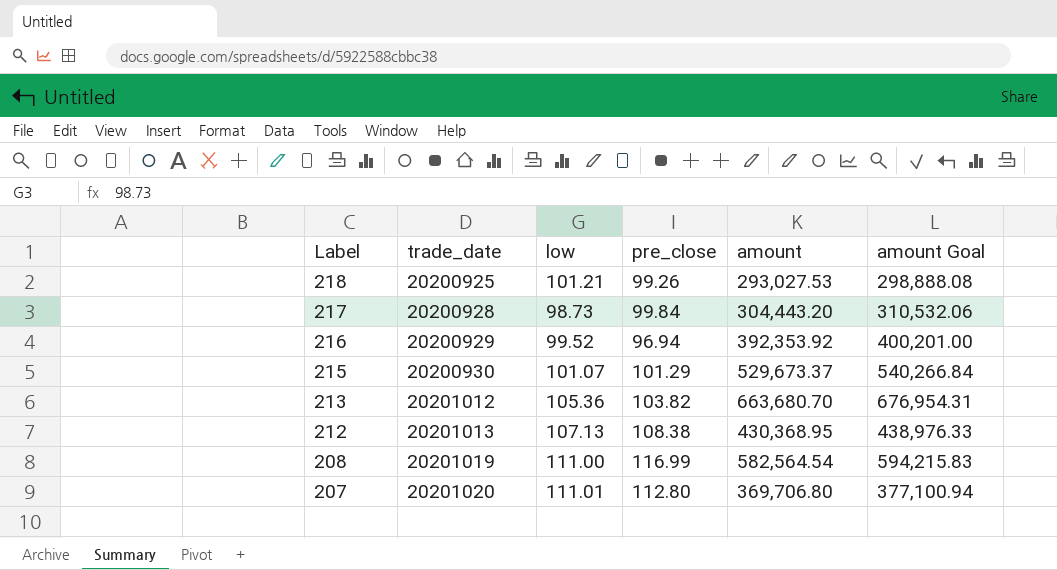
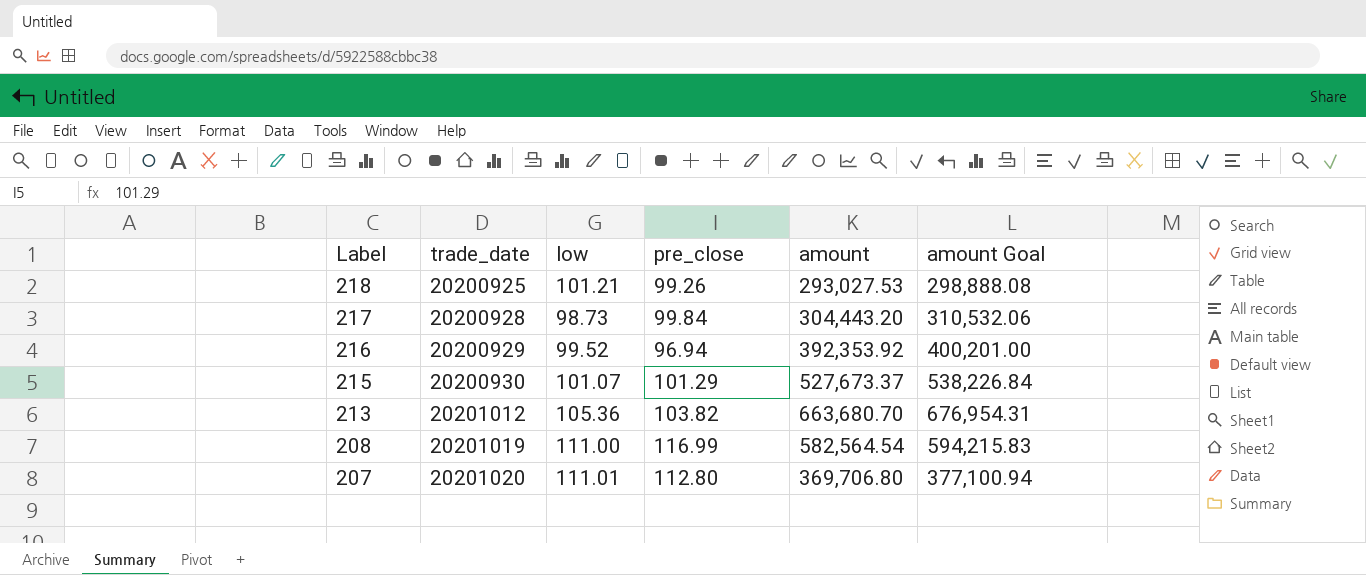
row 212: 20201013 | 107.13 | 108.38 | 430,368.95 | 438,976.33 -> none
215 | amount: 529,673.37 -> 527,673.37
215 | amount Goal: 540,266.84 -> 538,226.84

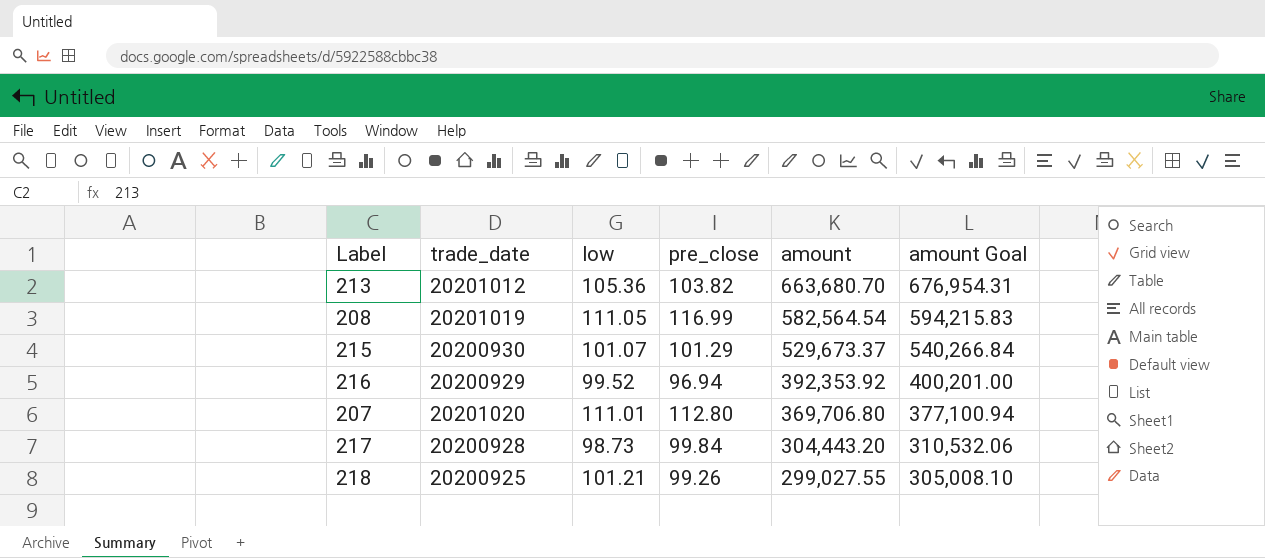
row order: Label descending -> amount descending
208 | low: 111.00 -> 111.05
215 | amount: 527,673.37 -> 529,673.37
215 | amount Goal: 538,226.84 -> 540,266.84
218 | amount: 293,027.53 -> 299,027.55
218 | amount Goal: 298,888.08 -> 305,008.10

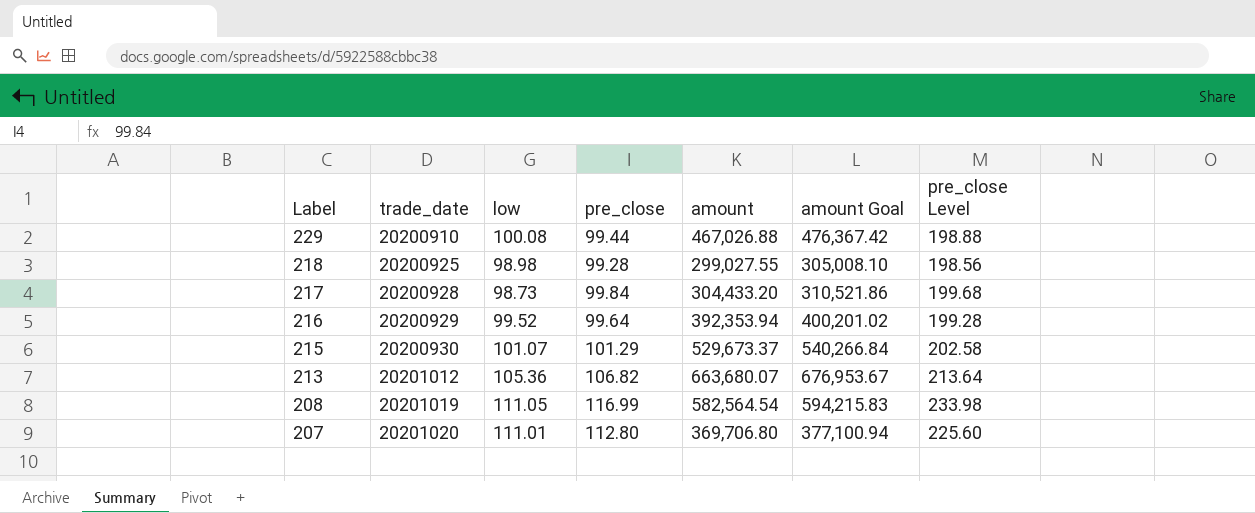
row order: amount descending -> Label descending
column pre_close Level | formula: none -> [pre_close] * 2
row 229: none -> 20200910 | 100.08 | 99.44 | 467,026.88 | 476,367.42 | 198.88
218 | low: 101.21 -> 98.98
218 | pre_close: 99.26 -> 99.28
217 | amount: 304,443.20 -> 304,433.20
217 | amount Goal: 310,532.06 -> 310,521.86
216 | pre_close: 96.94 -> 99.64
216 | amount: 392,353.92 -> 392,353.94
216 | amount Goal: 400,201.00 -> 400,201.02
213 | pre_close: 103.82 -> 106.82
213 | amount: 663,680.70 -> 663,680.07
213 | amount Goal: 676,954.31 -> 676,953.67

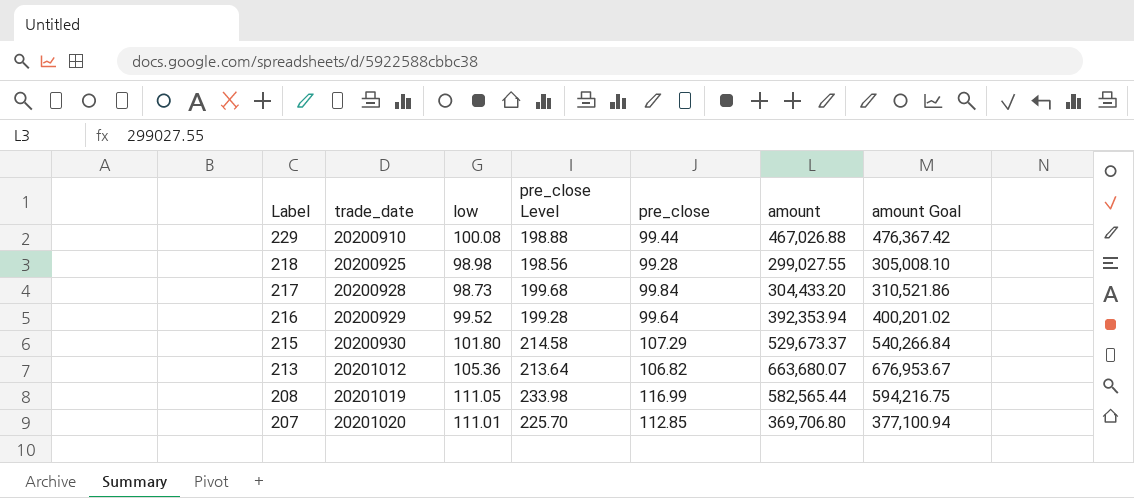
column pre_close Level | position: 7 -> 4
215 | low: 101.07 -> 101.80
215 | pre_close Level: 202.58 -> 214.58
215 | pre_close: 101.29 -> 107.29
208 | amount: 582,564.54 -> 582,565.44
208 | amount Goal: 594,215.83 -> 594,216.75
207 | pre_close Level: 225.60 -> 225.70
207 | pre_close: 112.80 -> 112.85

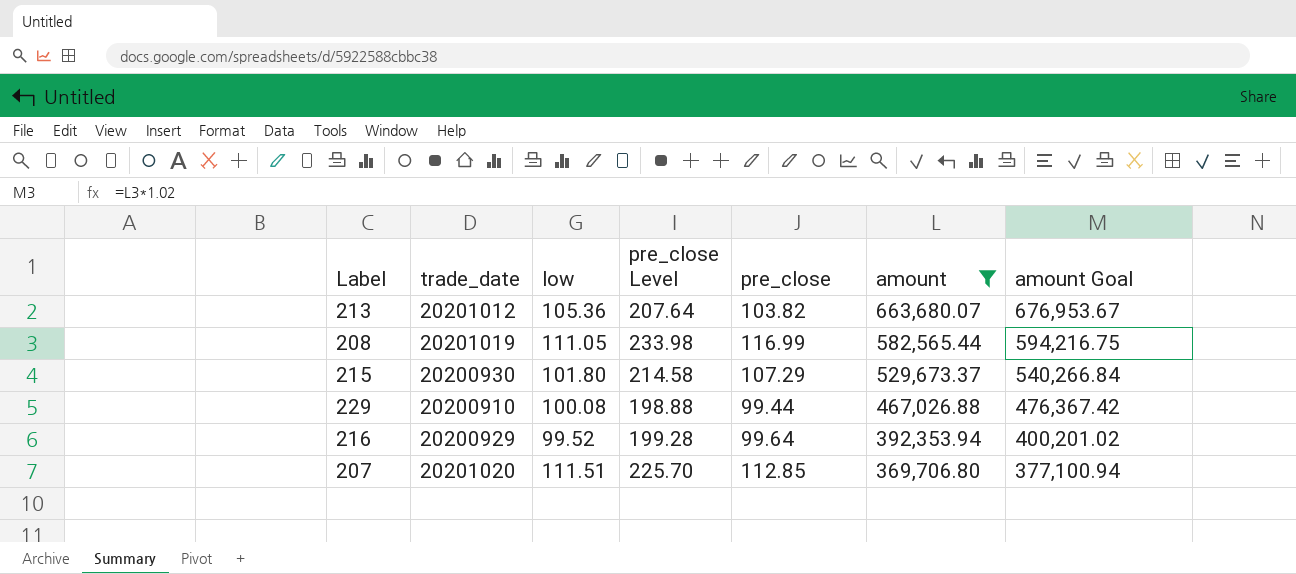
filter: none -> amount >= 369,706.80
row order: Label descending -> amount descending
213 | pre_close Level: 213.64 -> 207.64
213 | pre_close: 106.82 -> 103.82
207 | low: 111.01 -> 111.51

